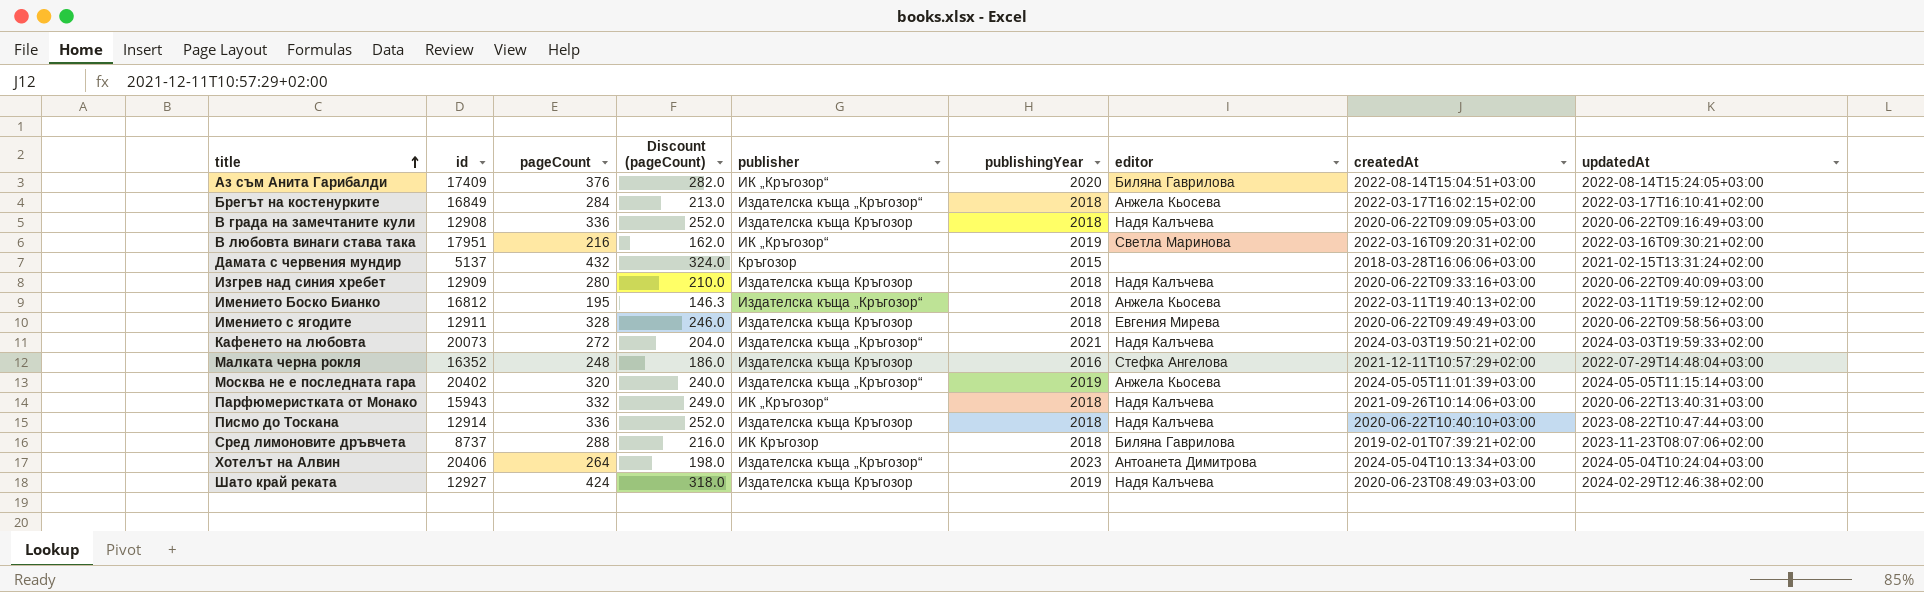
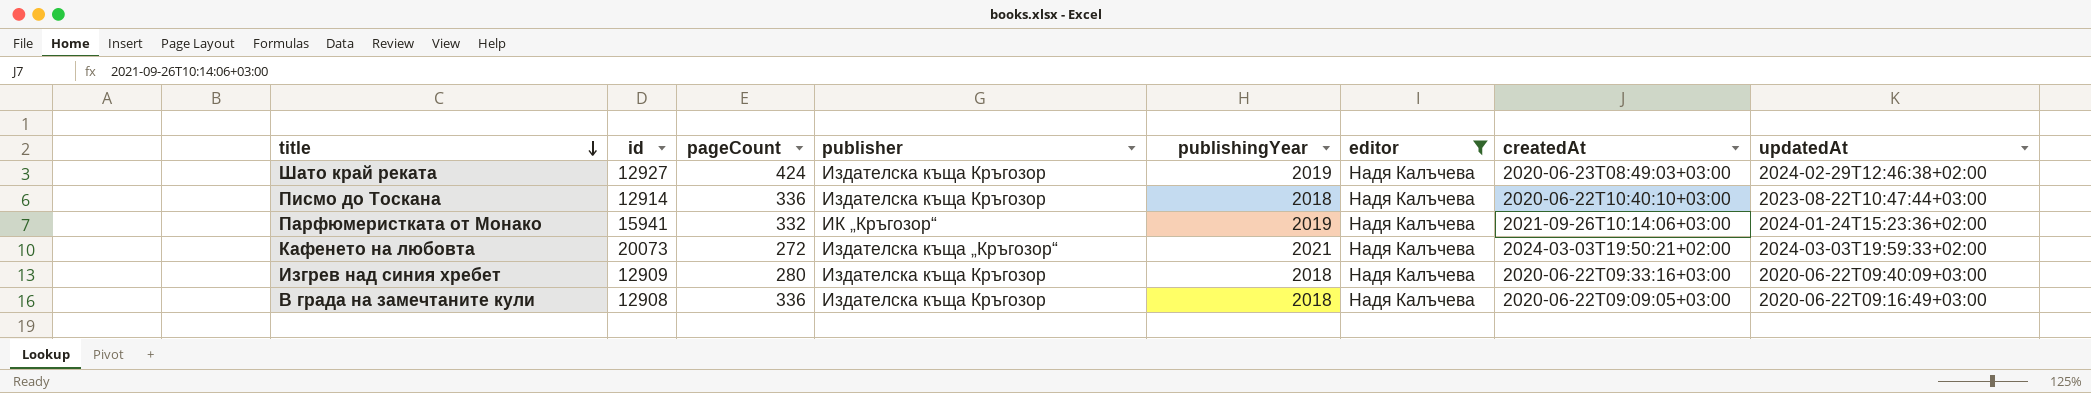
filter: none -> editor = Надя Калъчева
row order: title ascending -> title descending
column Discount (pageCount) | formula: [pageCount] * 0.75 -> none
Парфюмеристката от Монако | id: 15943 -> 15941
Парфюмеристката от Монако | publishingYear: 2018 -> 2019
Парфюмеристката от Монако | updatedAt: 2020-06-22T13:40:31+03:00 -> 2024-01-24T15:23:36+02:00

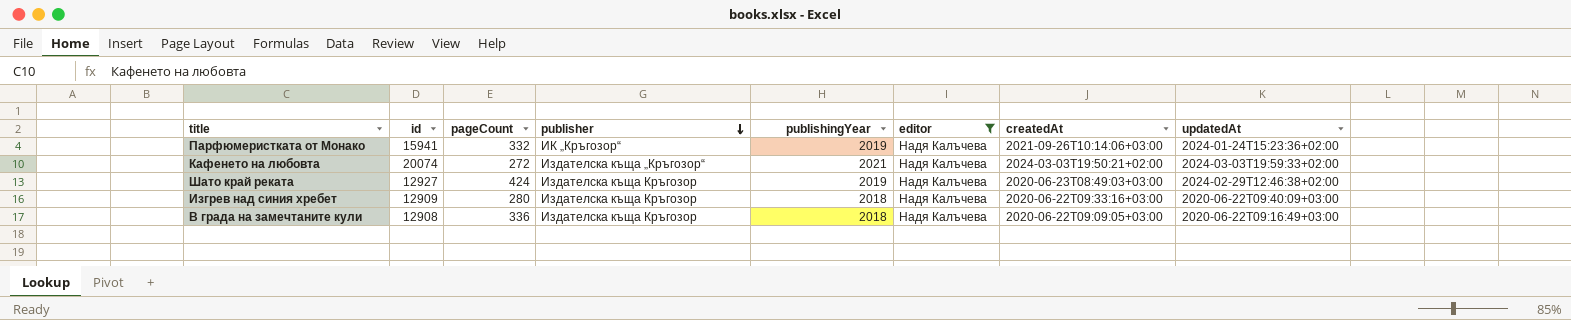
row order: title descending -> publisher descending
row Писмо до Тоскана: 12914 | 336 | Издателска къща Кръгозор | 2018 | Надя Калъчева | 2020-06-22T10:40:10+03:00 | 2023-08-22T10:47:44+03:00 -> none
Кафенето на любовта | id: 20073 -> 20074

